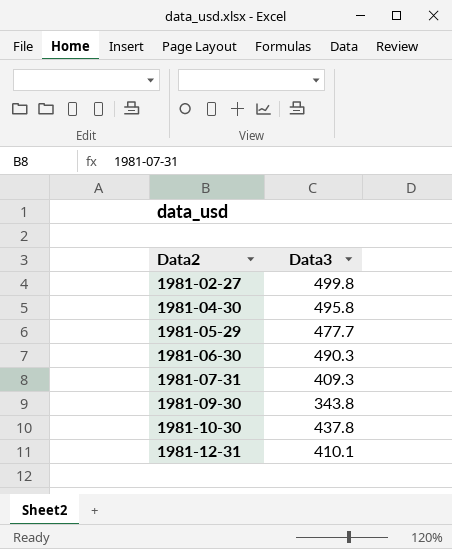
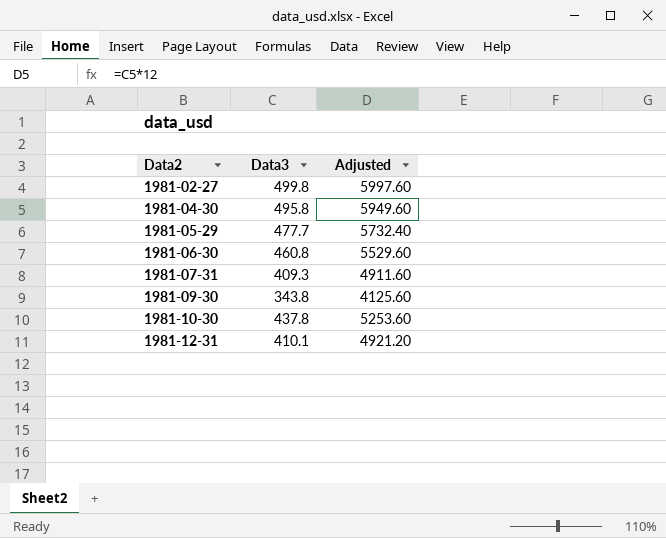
column Adjusted | formula: none -> [Data3] * 12
1981-06-30 | Data3: 490.3 -> 460.8

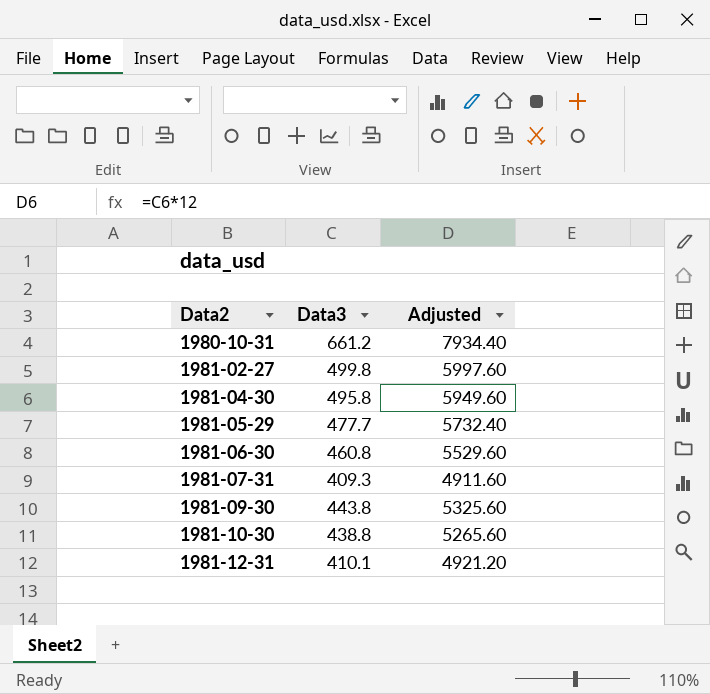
row 1980-10-31: none -> 661.2 | 7934.40
1981-09-30 | Data3: 343.8 -> 443.8
1981-09-30 | Adjusted: 4125.60 -> 5325.60
1981-10-30 | Data3: 437.8 -> 438.8
1981-10-30 | Adjusted: 5253.60 -> 5265.60

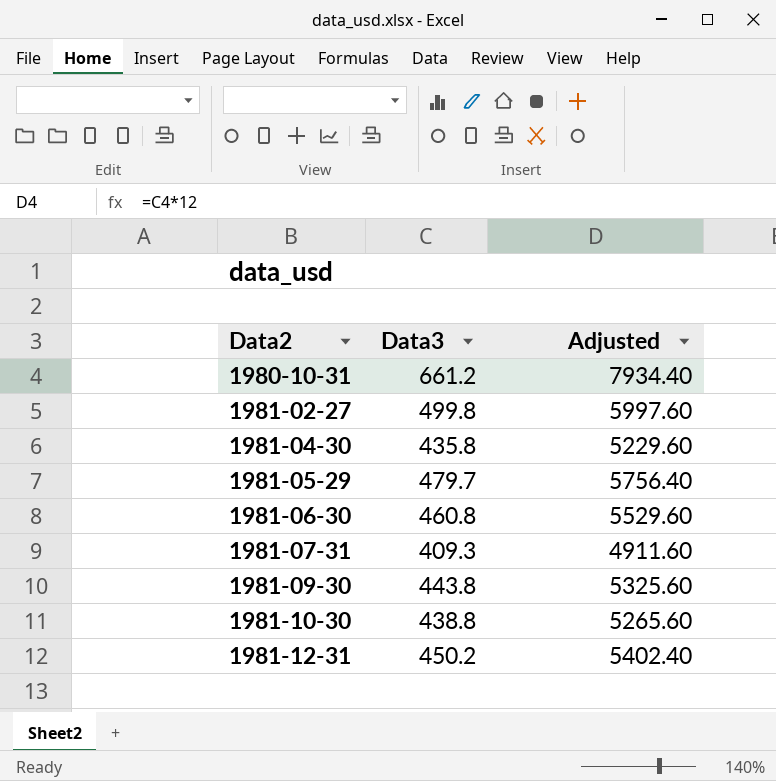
1981-04-30 | Data3: 495.8 -> 435.8
1981-04-30 | Adjusted: 5949.60 -> 5229.60
1981-05-29 | Data3: 477.7 -> 479.7
1981-05-29 | Adjusted: 5732.40 -> 5756.40
1981-12-31 | Data3: 410.1 -> 450.2
1981-12-31 | Adjusted: 4921.20 -> 5402.40

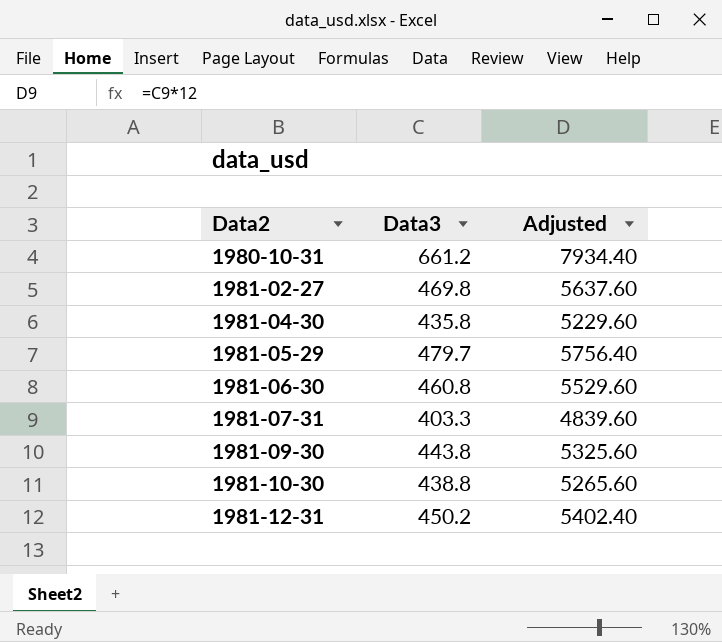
1981-02-27 | Data3: 499.8 -> 469.8
1981-02-27 | Adjusted: 5997.60 -> 5637.60
1981-07-31 | Data3: 409.3 -> 403.3
1981-07-31 | Adjusted: 4911.60 -> 4839.60

